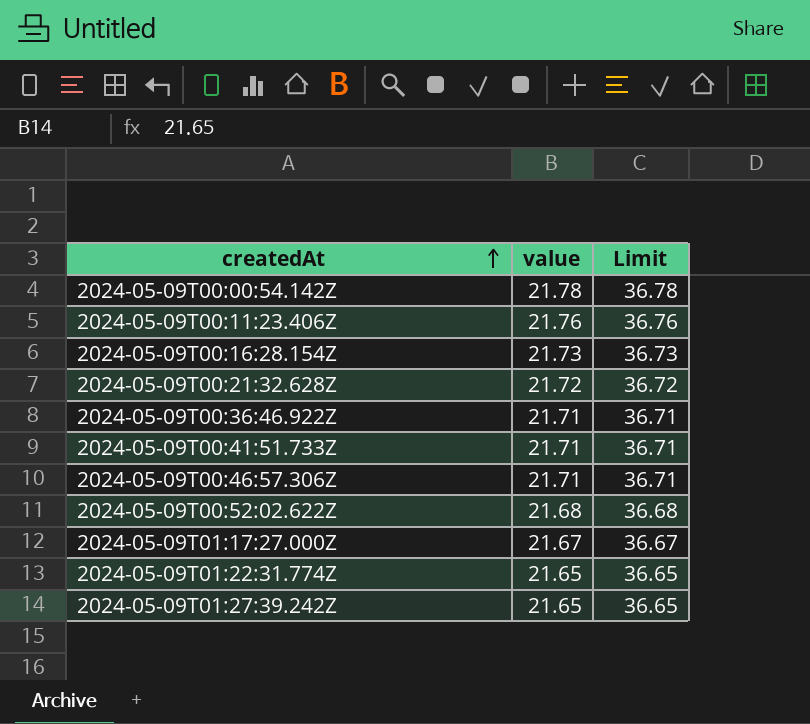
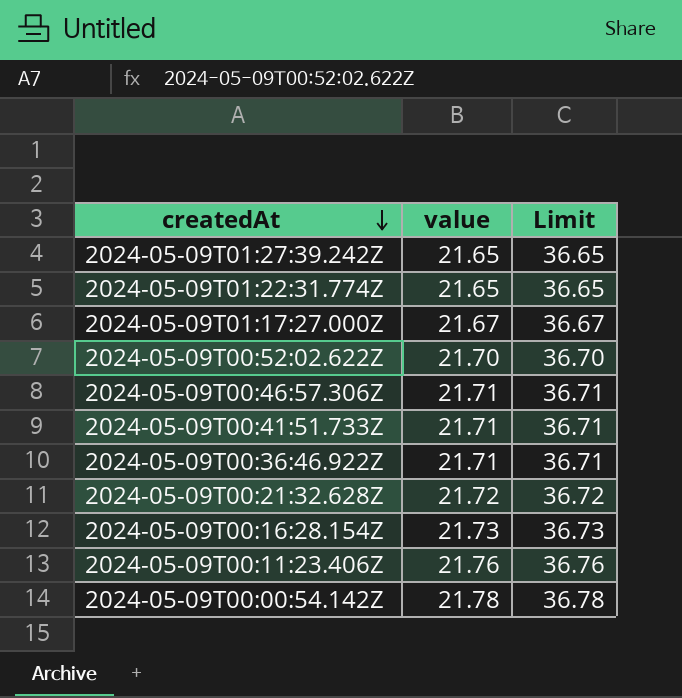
row order: createdAt ascending -> createdAt descending
2024-05-09T00:52:02.622Z | value: 21.68 -> 21.70
2024-05-09T00:52:02.622Z | Limit: 36.68 -> 36.70

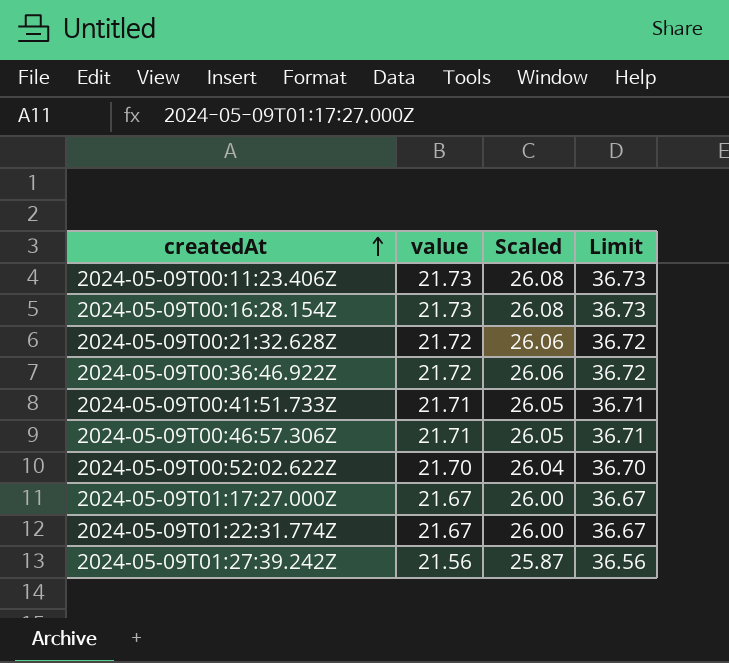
row order: createdAt descending -> createdAt ascending
column Scaled | formula: none -> [value] * 1.2
row 2024-05-09T00:00:54.142Z: 21.78 | 36.78 -> none
2024-05-09T00:11:23.406Z | value: 21.76 -> 21.73
2024-05-09T00:11:23.406Z | Limit: 36.76 -> 36.73
2024-05-09T00:36:46.922Z | value: 21.71 -> 21.72
2024-05-09T00:36:46.922Z | Limit: 36.71 -> 36.72
2024-05-09T01:22:31.774Z | value: 21.65 -> 21.67
2024-05-09T01:22:31.774Z | Limit: 36.65 -> 36.67
2024-05-09T01:27:39.242Z | value: 21.65 -> 21.56
2024-05-09T01:27:39.242Z | Limit: 36.65 -> 36.56

